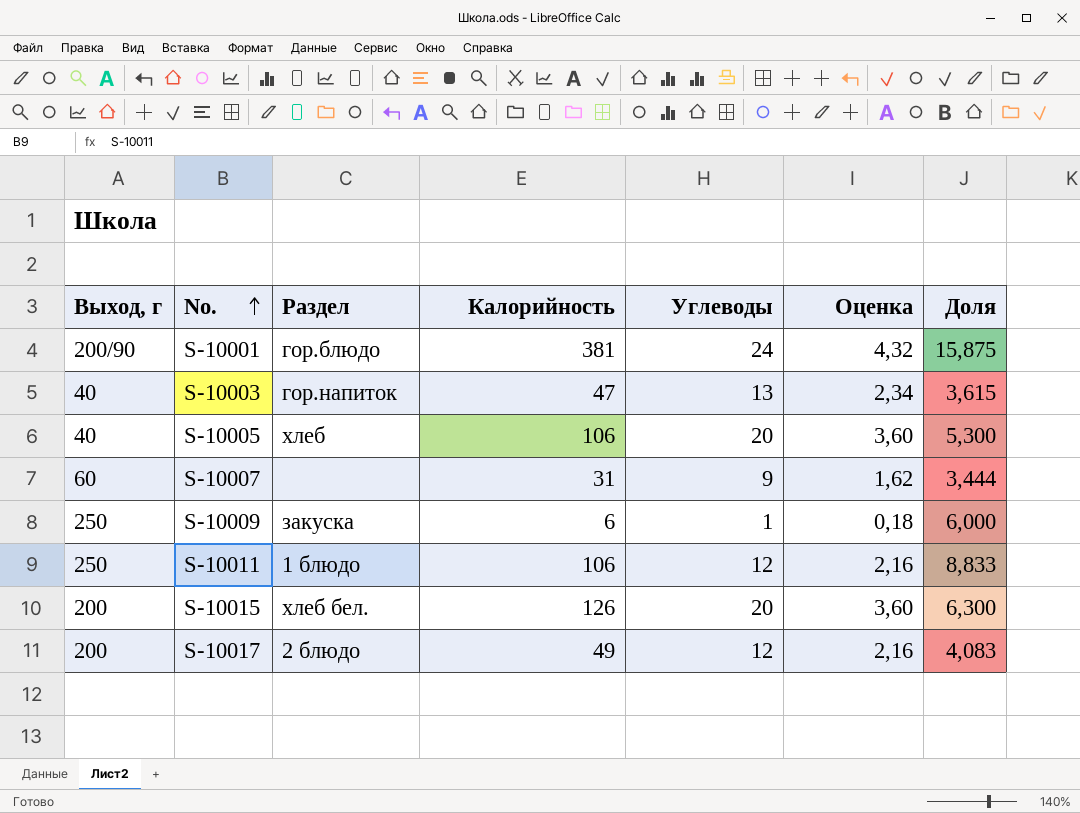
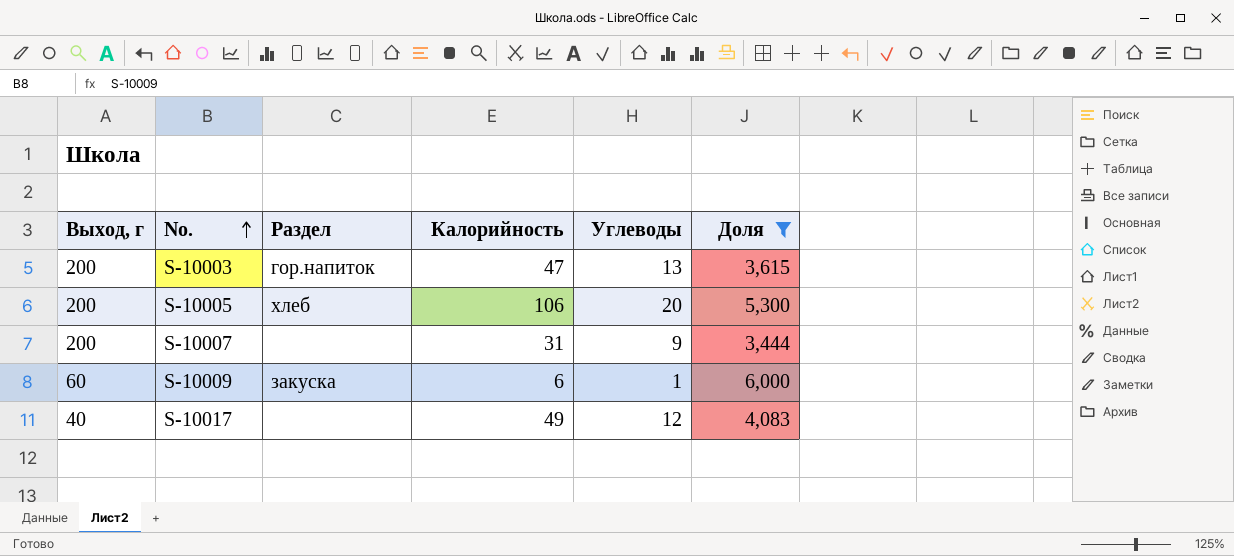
filter: none -> Доля <= 6,000
column Оценка | formula: [Углеводы] * 0,18 -> none
S-10003 | Выход, г: 40 -> 200
S-10005 | Выход, г: 40 -> 200
S-10007 | Выход, г: 60 -> 200
S-10009 | Выход, г: 250 -> 60
S-10017 | Выход, г: 200 -> 40
S-10017 | Раздел: 2 блюдо -> none

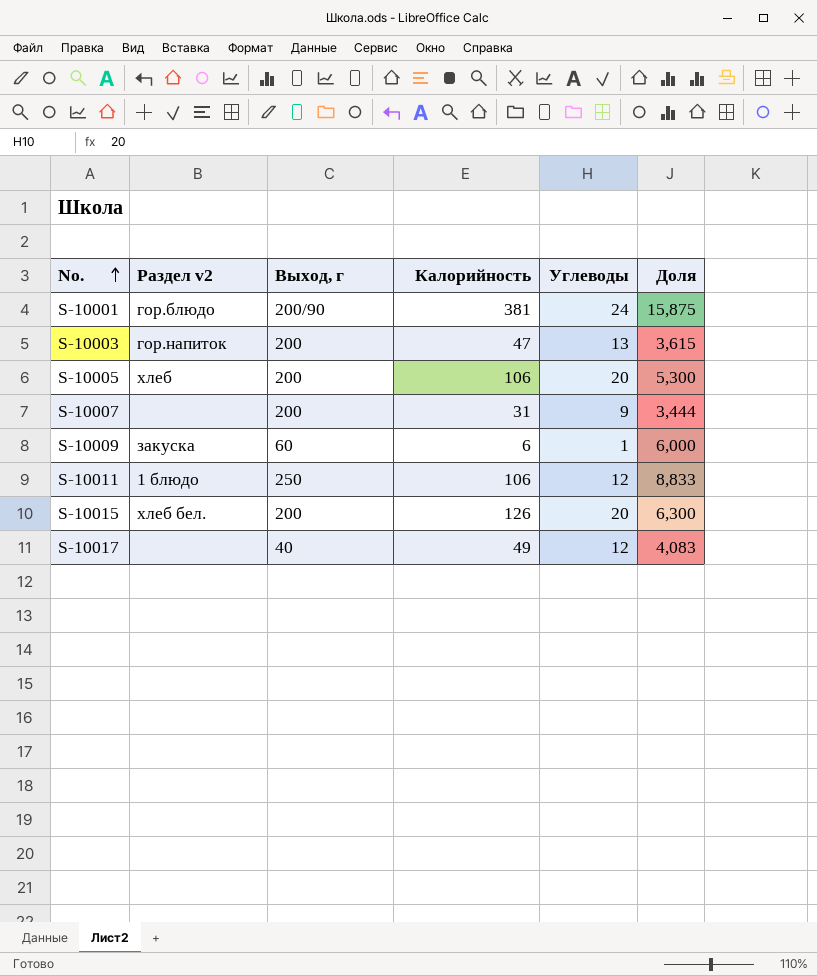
filter: Доля <= 6,000 -> none
column name: Раздел -> Раздел v2
column Выход, г | position: 1 -> 3

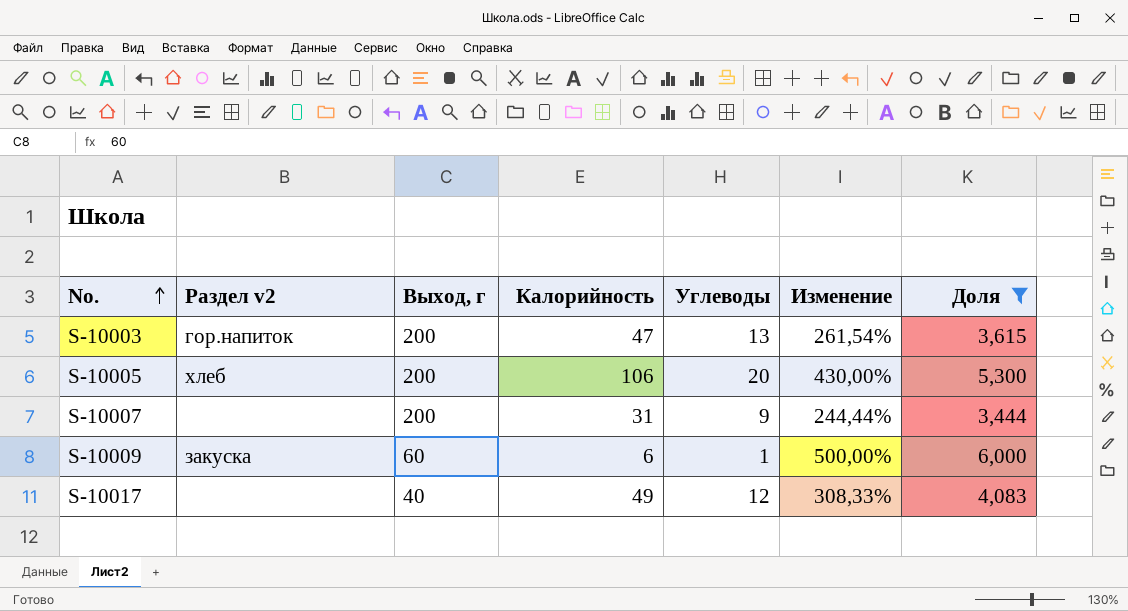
filter: none -> Доля <= 6,000
column Изменение | formula: none -> ([Калорийность] - [Углеводы]) / [Углеводы]

